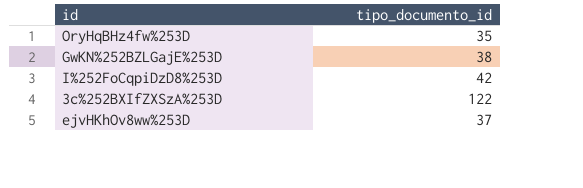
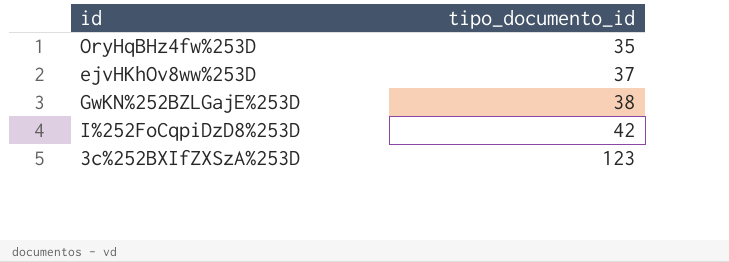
row order: none -> tipo_documento_id ascending
3c%252BXIfZXSzA%253D | tipo_documento_id: 122 -> 123

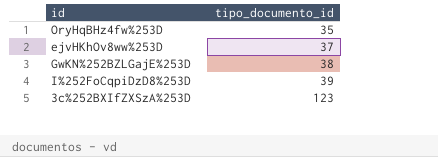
I%252FoCqpiDzD8%253D | tipo_documento_id: 42 -> 39

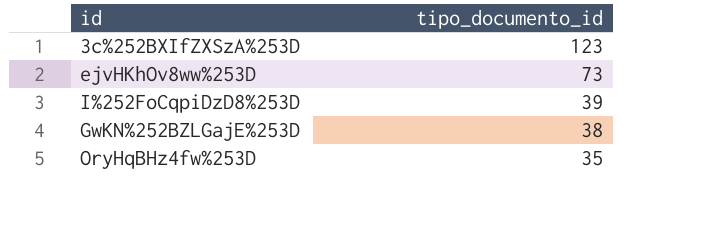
row order: tipo_documento_id ascending -> tipo_documento_id descending
ejvHKhOv8ww%253D | tipo_documento_id: 37 -> 73

